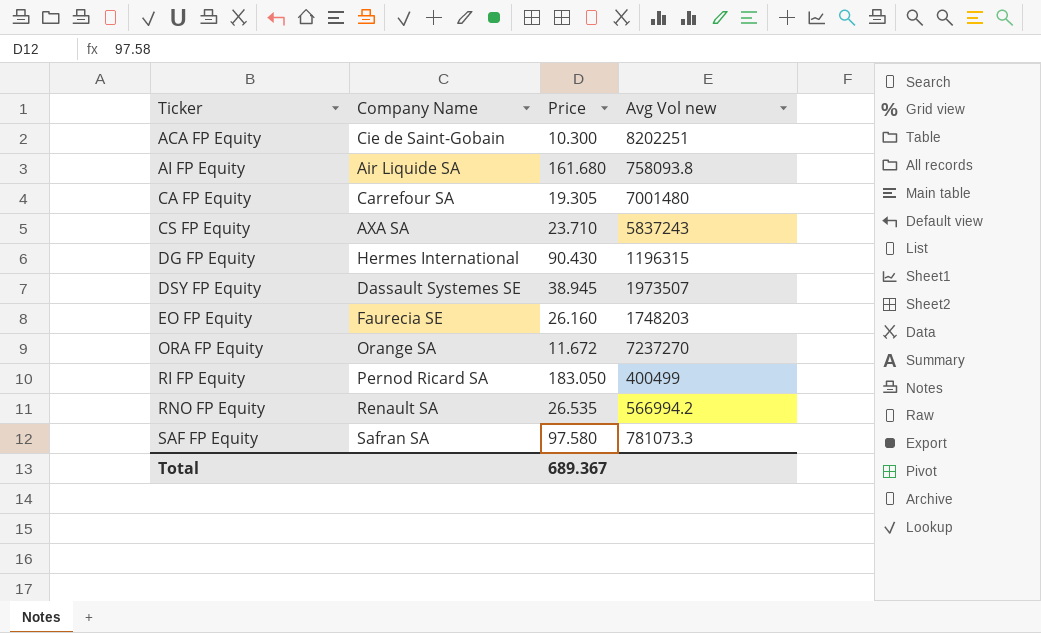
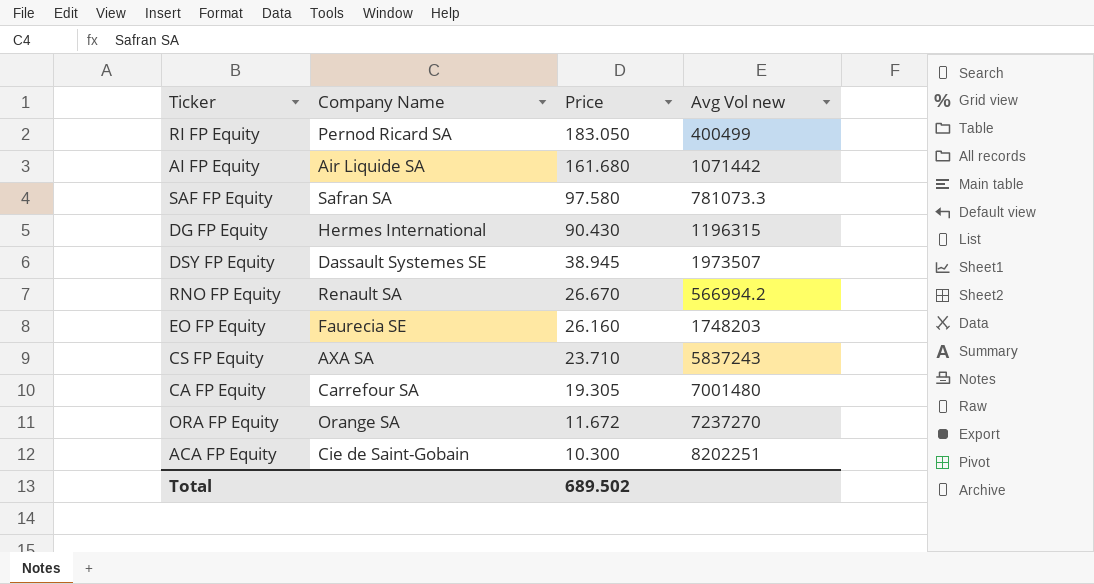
row order: Ticker ascending -> Price descending
AI FP Equity | Avg Vol new: 758093.8 -> 1071442
RNO FP Equity | Price: 26.535 -> 26.670
Total | Price: 689.367 -> 689.502

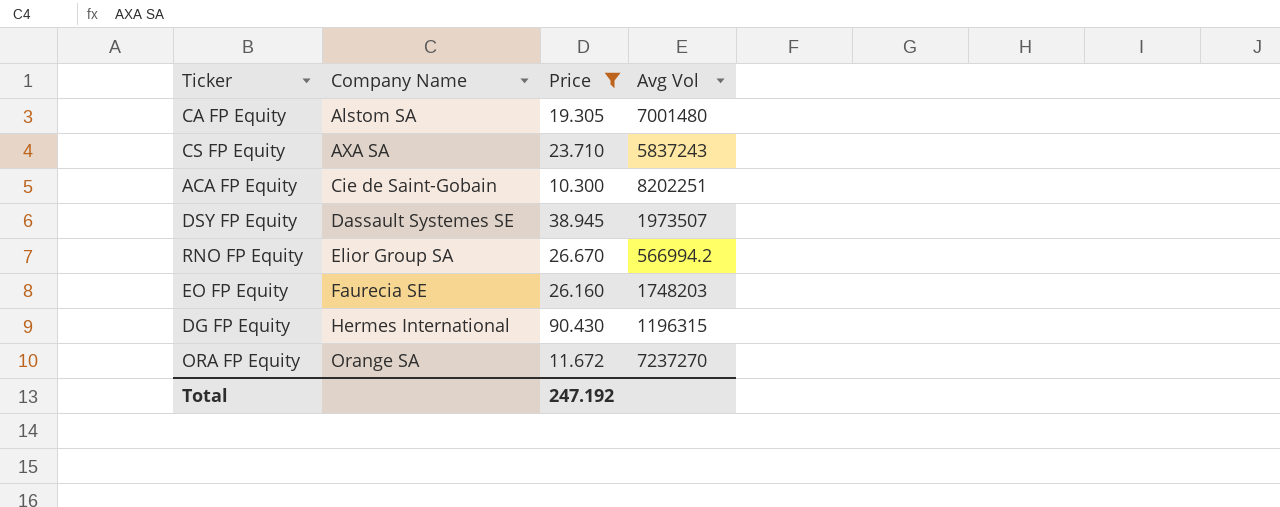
filter: none -> Price <= 90.430
row order: Price descending -> Company Name ascending
column name: Avg Vol new -> Avg Vol
CA FP Equity | Company Name: Carrefour SA -> Alstom SA
RNO FP Equity | Company Name: Renault SA -> Elior Group SA
Total | Price: 689.502 -> 247.192

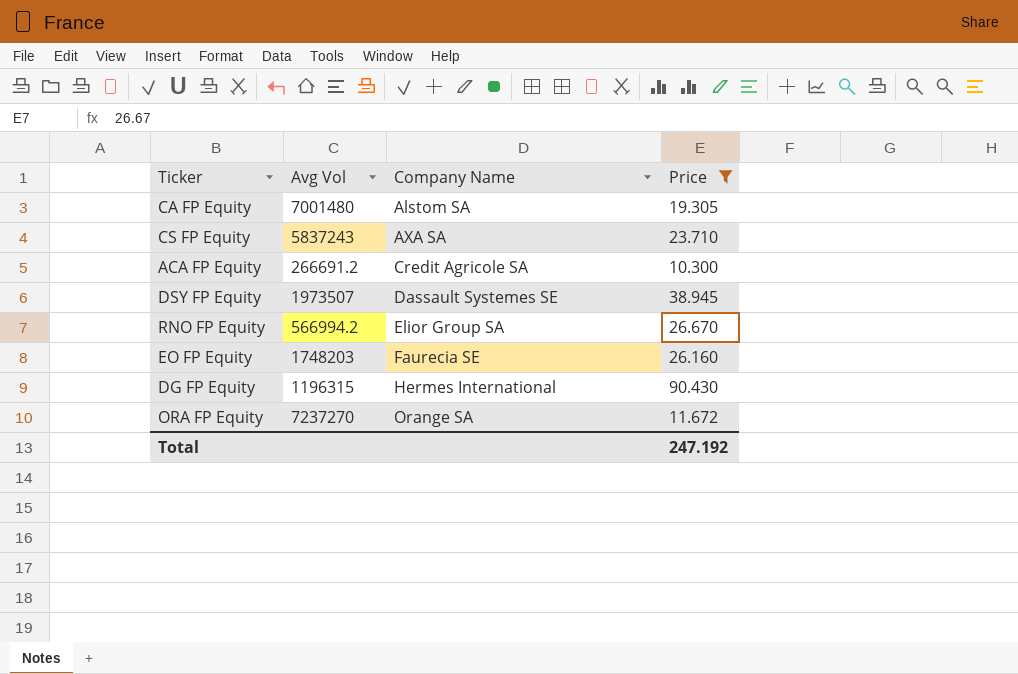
column Avg Vol | position: 4 -> 2
ACA FP Equity | Avg Vol: 8202251 -> 266691.2
ACA FP Equity | Company Name: Cie de Saint-Gobain -> Credit Agricole SA

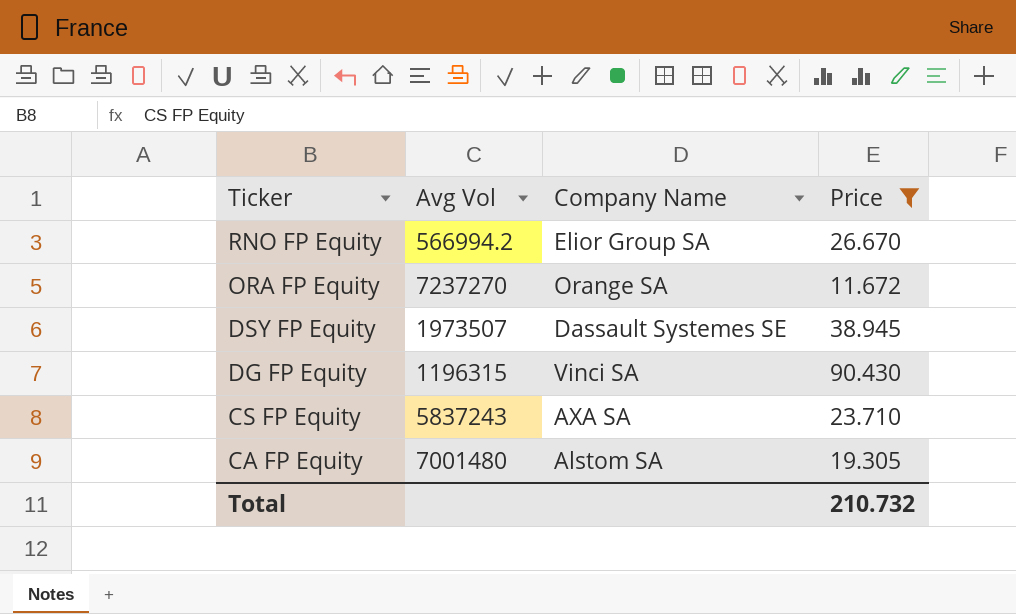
row order: Company Name ascending -> Ticker descending
row ACA FP Equity: 266691.2 | Credit Agricole SA | 10.300 -> none
row EO FP Equity: 1748203 | Faurecia SE | 26.160 -> none
DG FP Equity | Company Name: Hermes International -> Vinci SA
Total | Price: 247.192 -> 210.732

